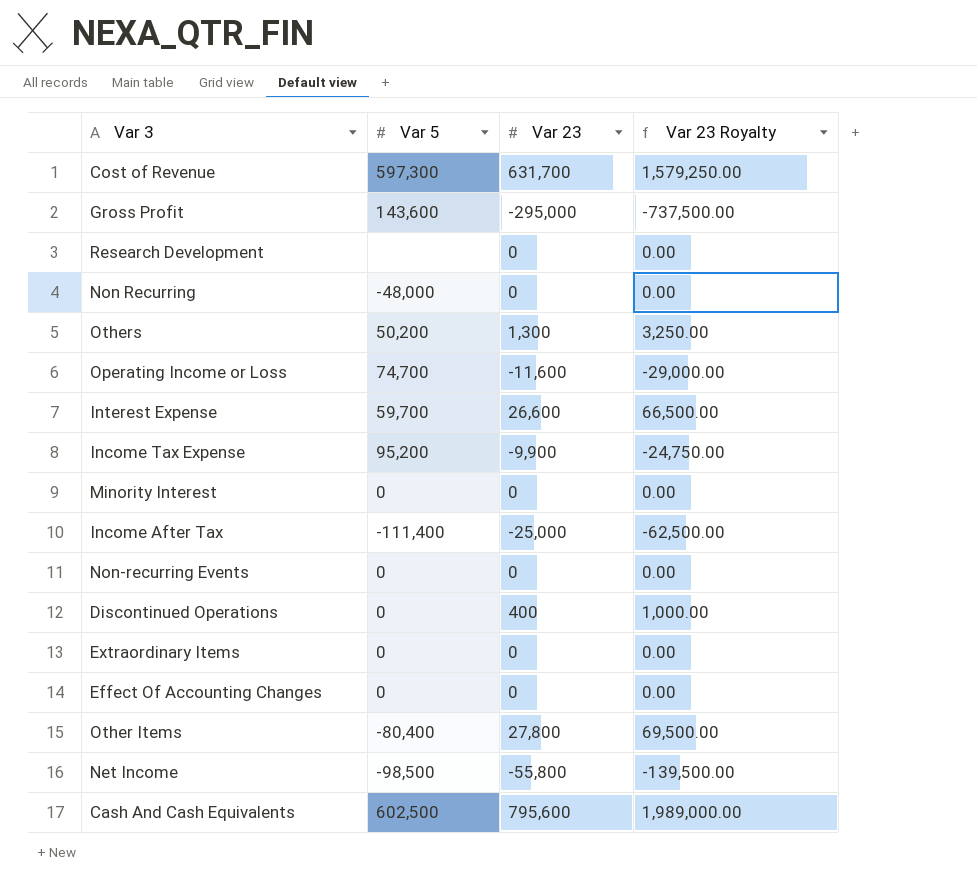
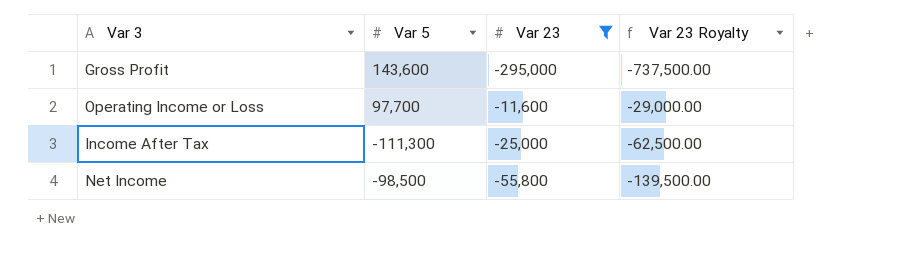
filter: none -> Var 23 <= -11,600
Operating Income or Loss | Var 5: 74,700 -> 97,700
Income After Tax | Var 5: -111,400 -> -111,300

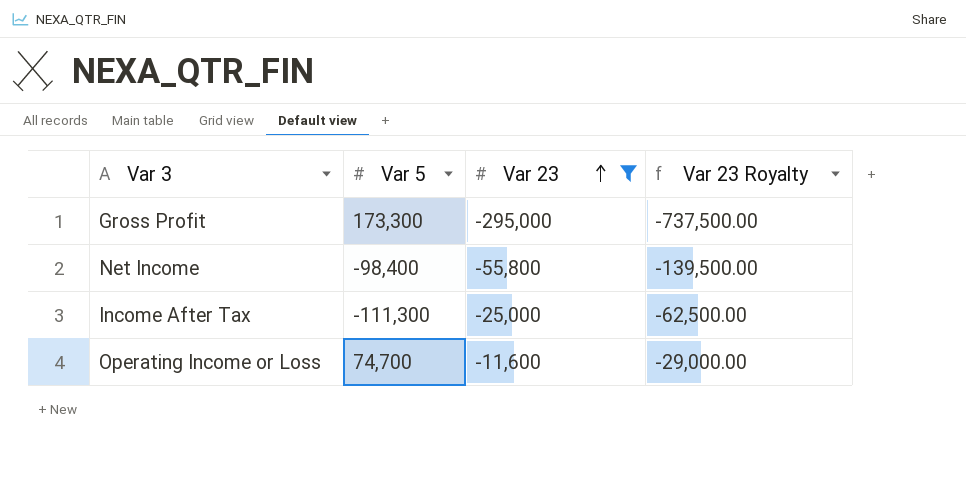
row order: none -> Var 23 ascending
Gross Profit | Var 5: 143,600 -> 173,300
Net Income | Var 5: -98,500 -> -98,400
Operating Income or Loss | Var 5: 97,700 -> 74,700

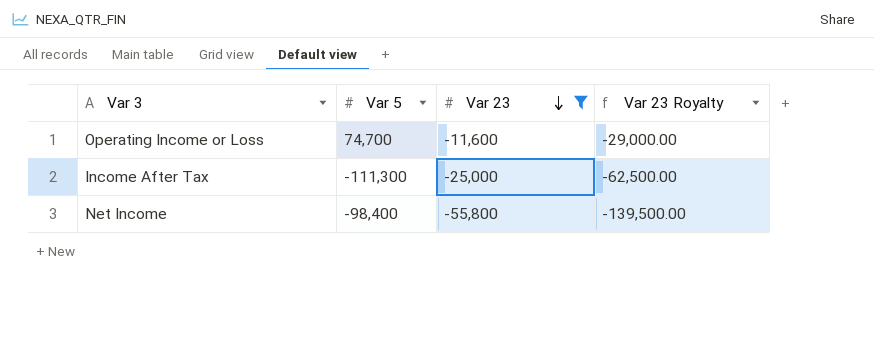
row order: Var 23 ascending -> Var 23 descending
row Gross Profit: 173,300 | -295,000 | -737,500.00 -> none

